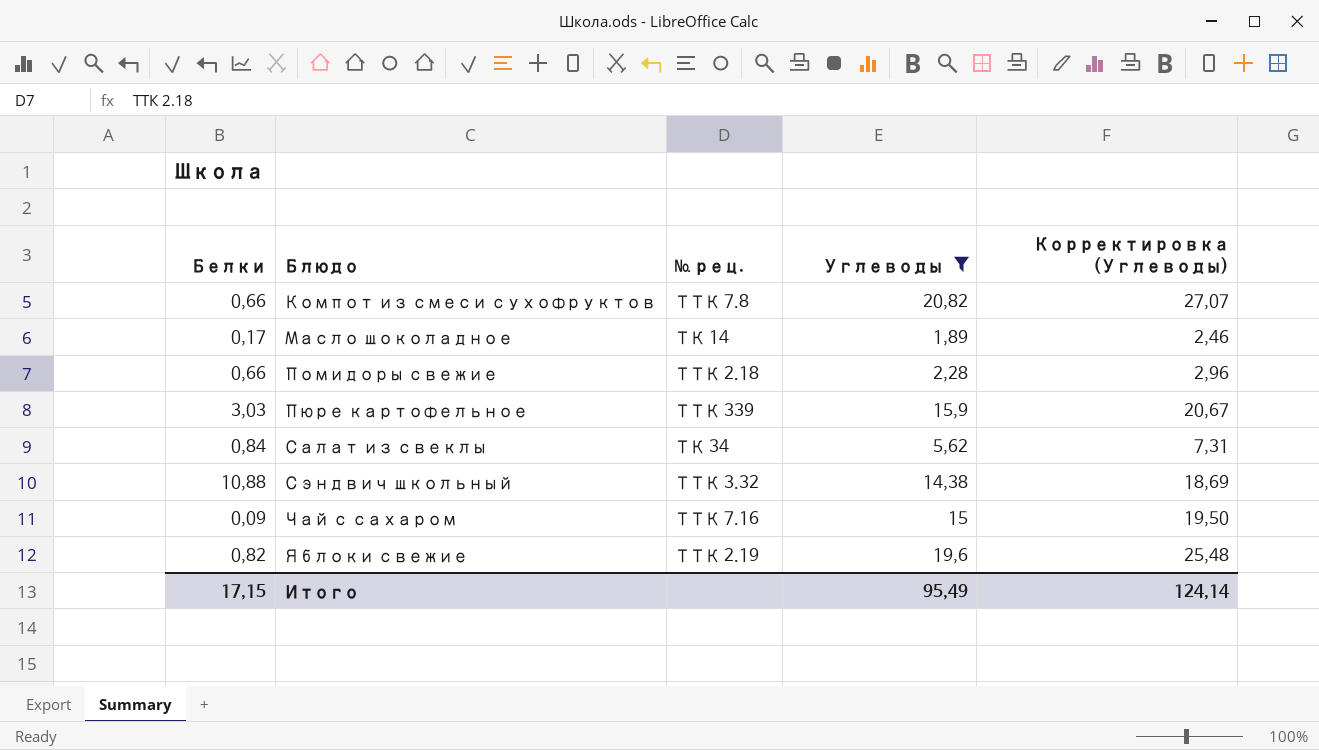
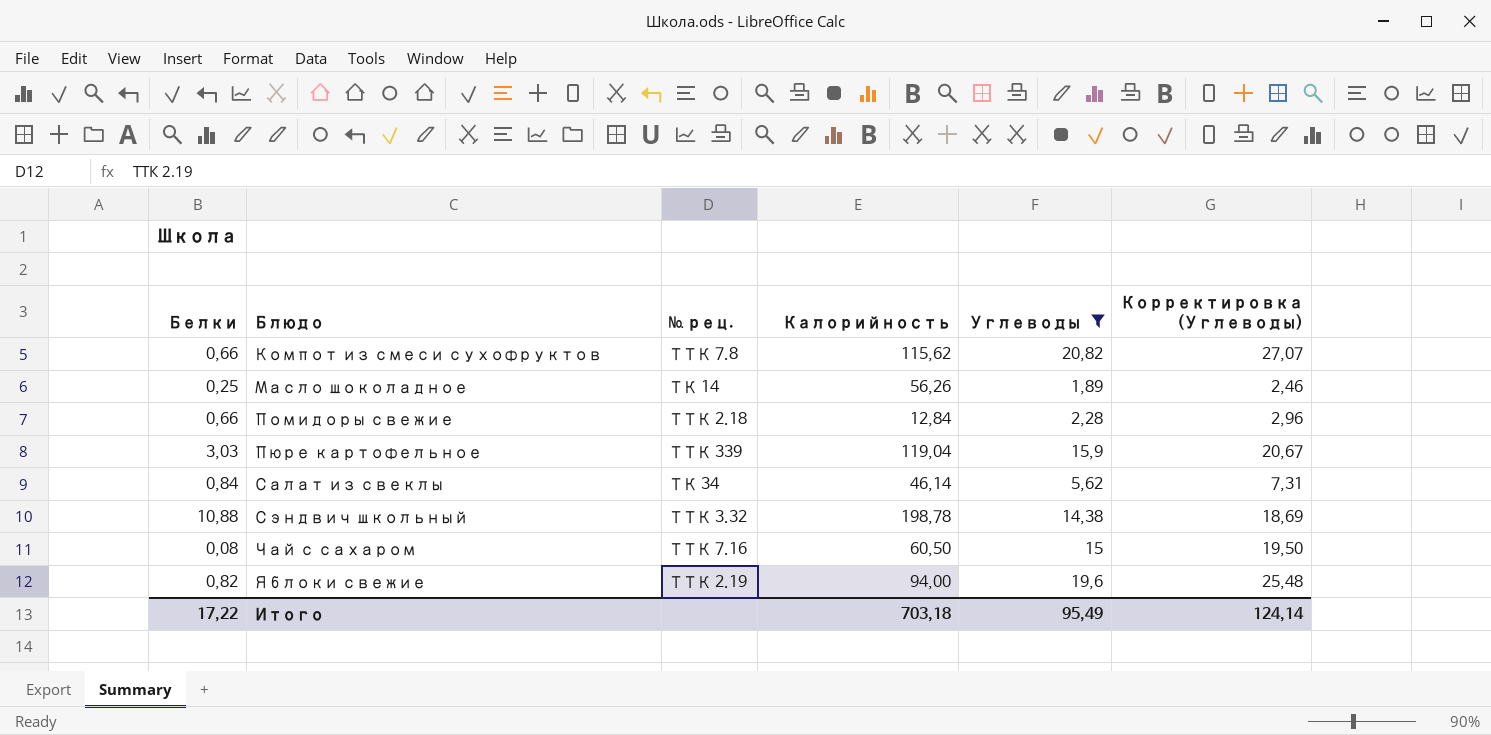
column Калорийность | position: none -> 4
Масло шоколадное | Белки: 0,17 -> 0,25
Чай с сахаром | Белки: 0,09 -> 0,08
Итого | Белки: 17,15 -> 17,22

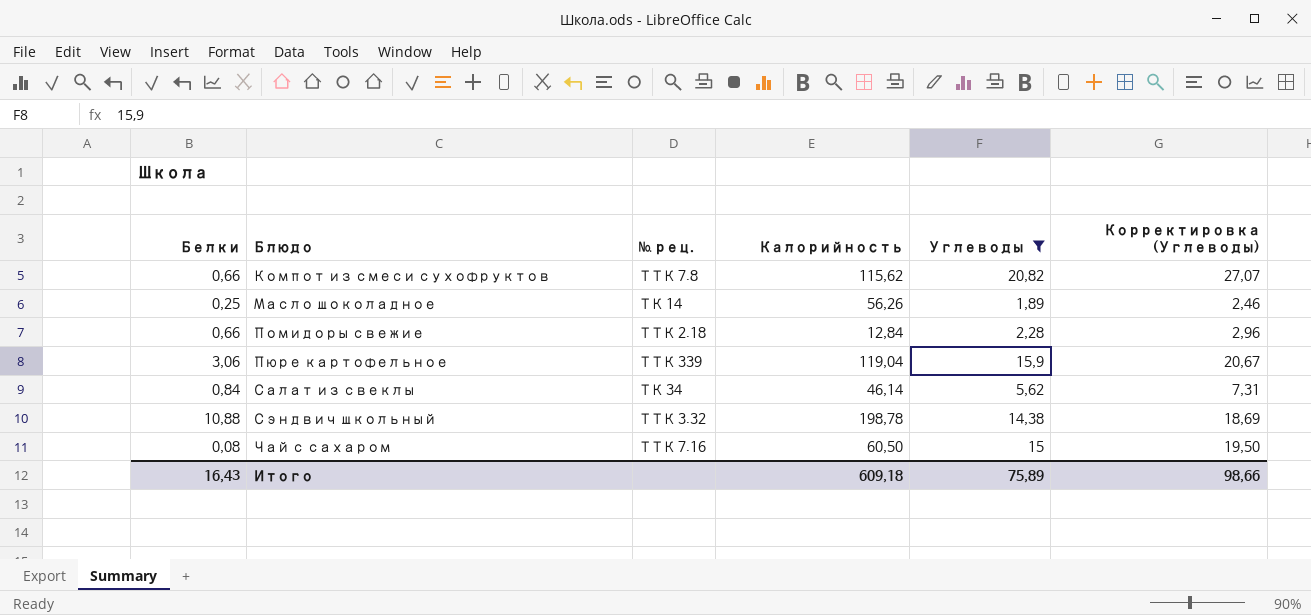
row Яблоки свежие: 0,82 | ТТК 2.19 | 94,00 | 19,6 | 25,48 -> none
Пюре картофельное | Белки: 3,03 -> 3,06
Итого | Белки: 17,22 -> 16,43
Итого | Калорийность: 703,18 -> 609,18
Итого | Углеводы: 95,49 -> 75,89
Итого | Корректировка (Углеводы): 124,14 -> 98,66

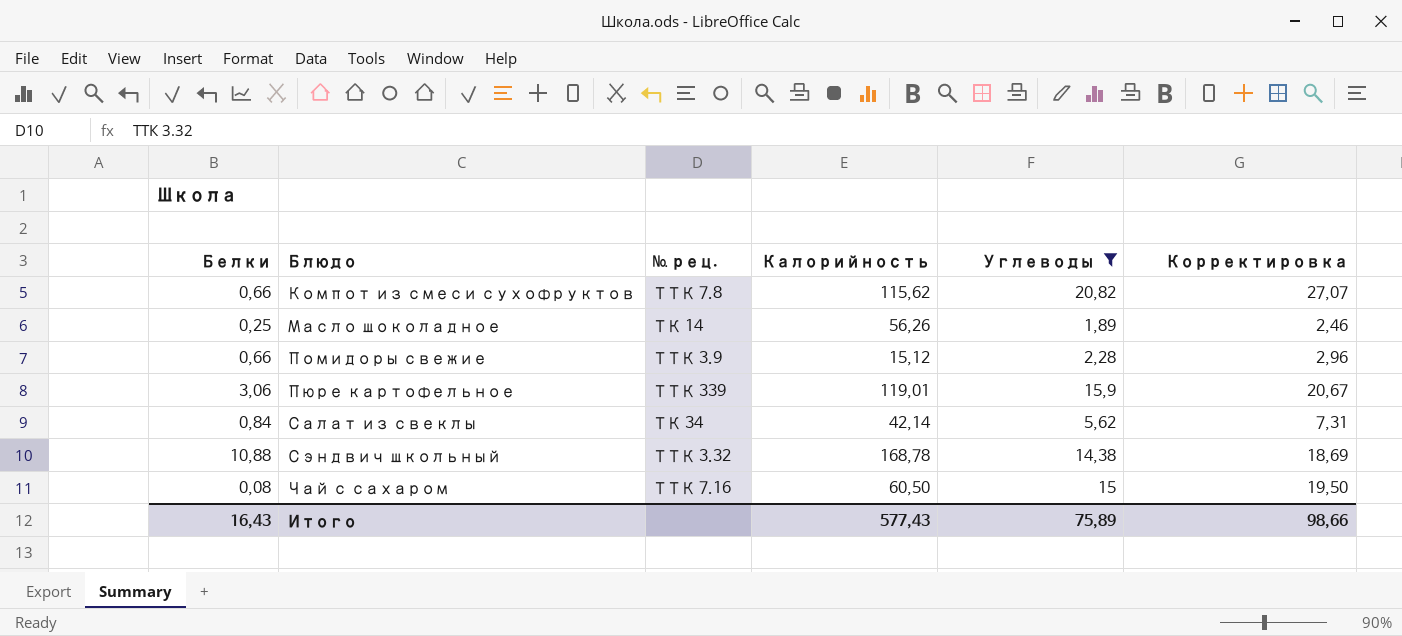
column name: Корректировка (Углеводы) -> Корректировка
Помидоры свежие | № рец.: ТТК 2.18 -> ТТК 3.9
Помидоры свежие | Калорийность: 12,84 -> 15,12
Пюре картофельное | Калорийность: 119,04 -> 119,01
Салат из свеклы | Калорийность: 46,14 -> 42,14
Сэндвич школьный | Калорийность: 198,78 -> 168,78
Итого | Калорийность: 609,18 -> 577,43

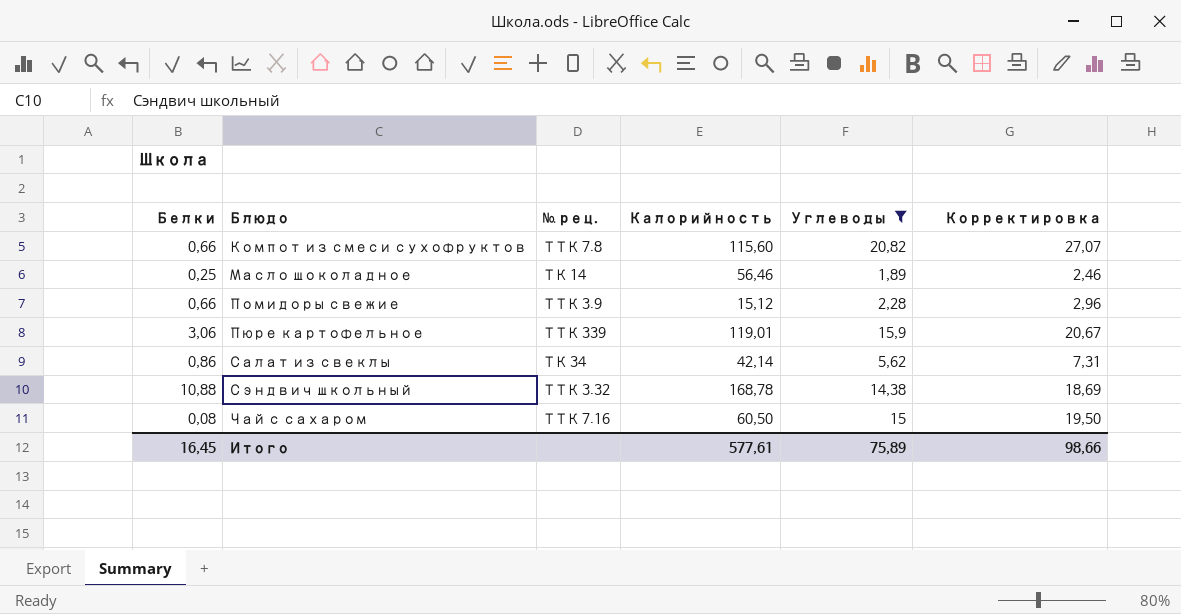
Компот из смеси сухофруктов | Калорийность: 115,62 -> 115,60
Масло шоколадное | Калорийность: 56,26 -> 56,46
Салат из свеклы | Белки: 0,84 -> 0,86
Итого | Белки: 16,43 -> 16,45
Итого | Калорийность: 577,43 -> 577,61

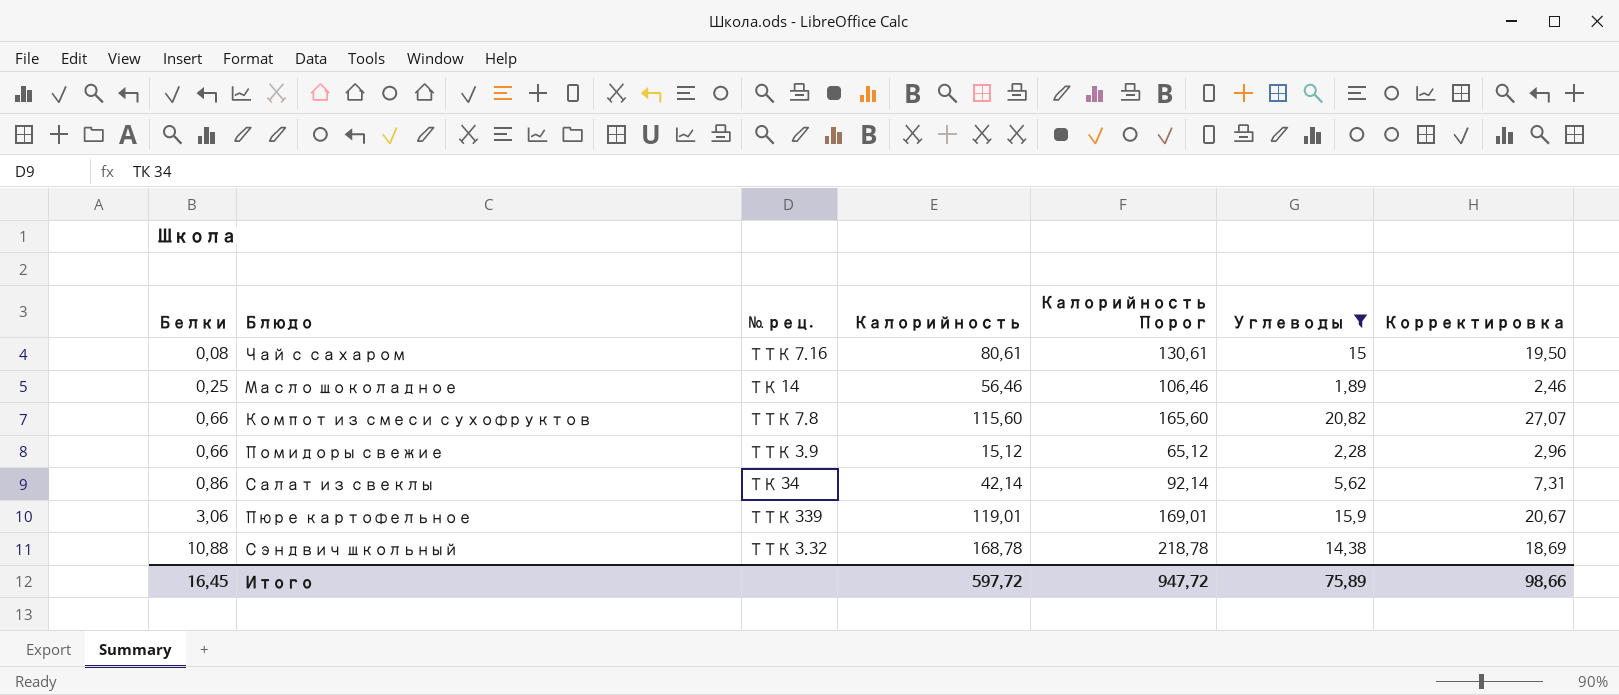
row order: Блюдо ascending -> Белки ascending
column Калорийность Порог | formula: none -> [Калорийность] + 50
Чай с сахаром | Калорийность: 60,50 -> 80,61
Итого | Калорийность: 577,61 -> 597,72

